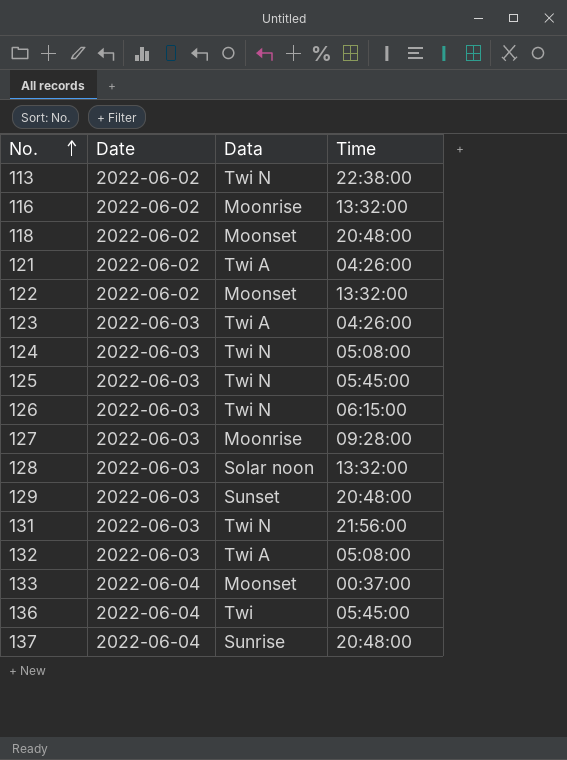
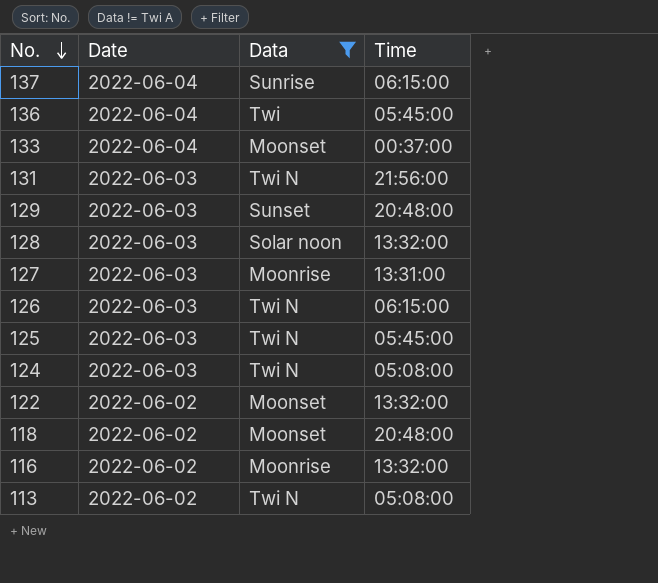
filter: none -> Data != Twi A
row order: No. ascending -> No. descending
137 | Time: 20:48:00 -> 06:15:00
127 | Time: 09:28:00 -> 13:31:00
113 | Time: 22:38:00 -> 05:08:00

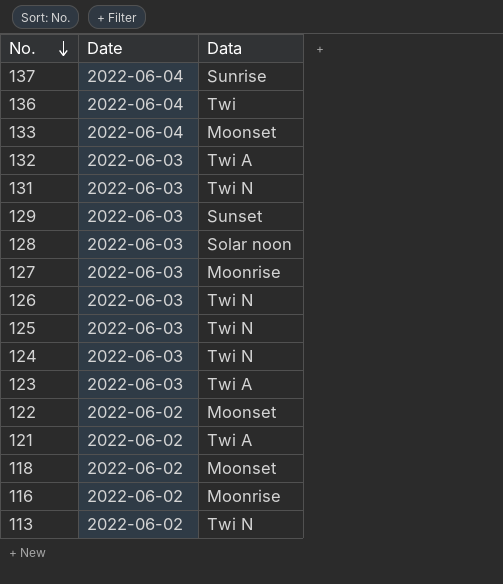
filter: Data != Twi A -> none
column Time | position: 4 -> none

